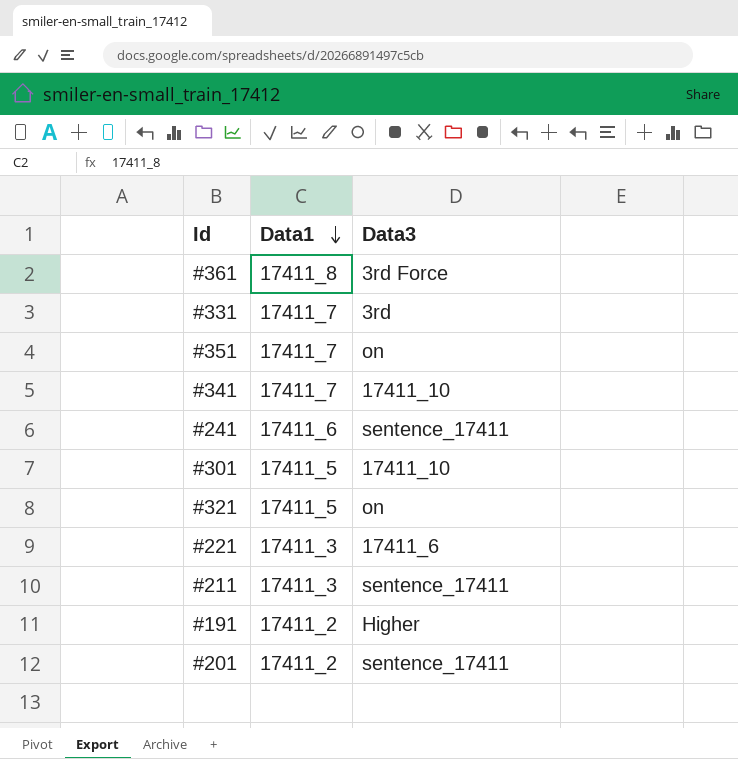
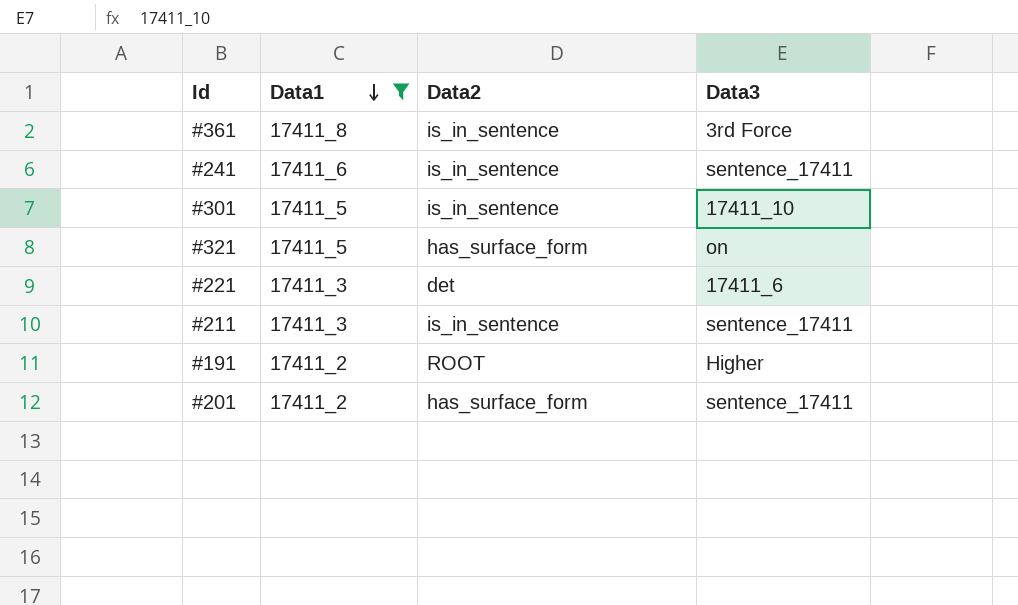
filter: none -> Data1 != 17411_7
column Data2 | position: none -> 3

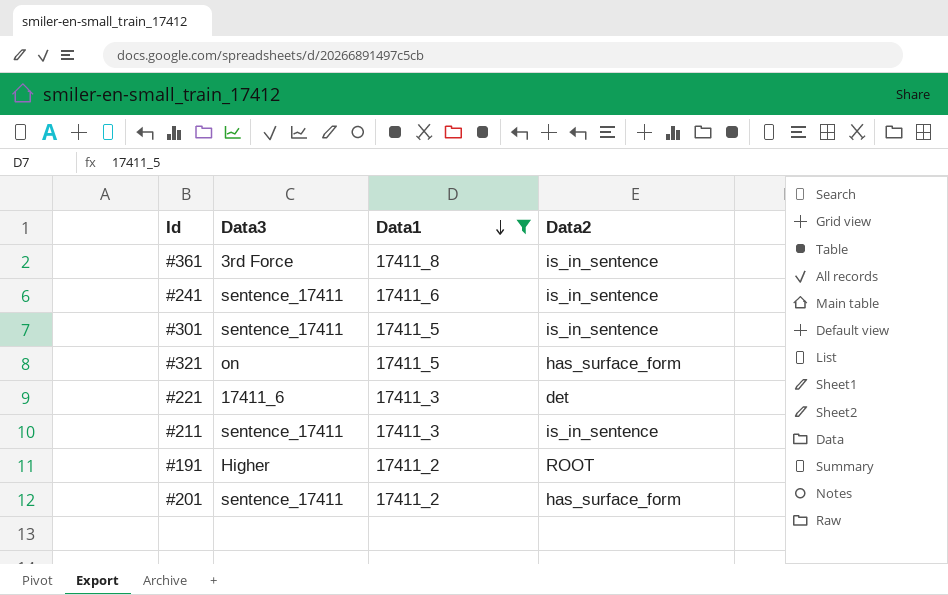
column Data3 | position: 4 -> 2
#301 | Data3: 17411_10 -> sentence_17411

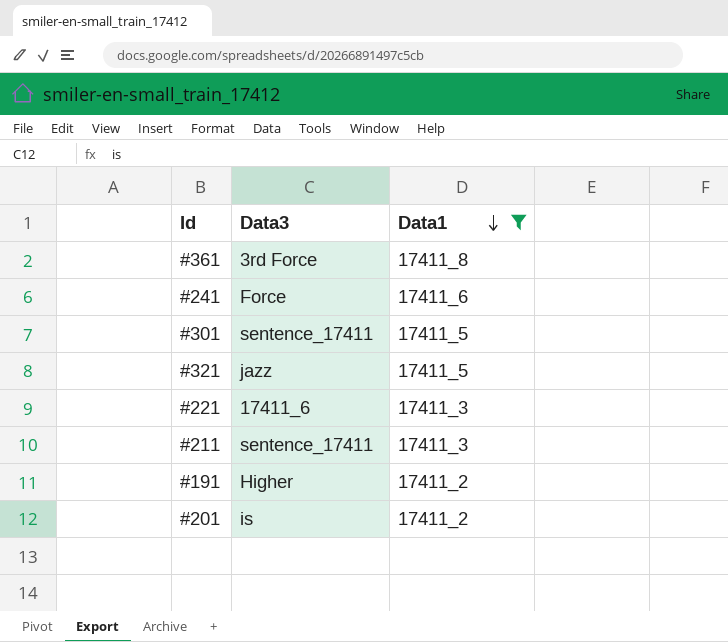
column Data2 | position: 4 -> none
#241 | Data3: sentence_17411 -> Force
#321 | Data3: on -> jazz
#201 | Data3: sentence_17411 -> is

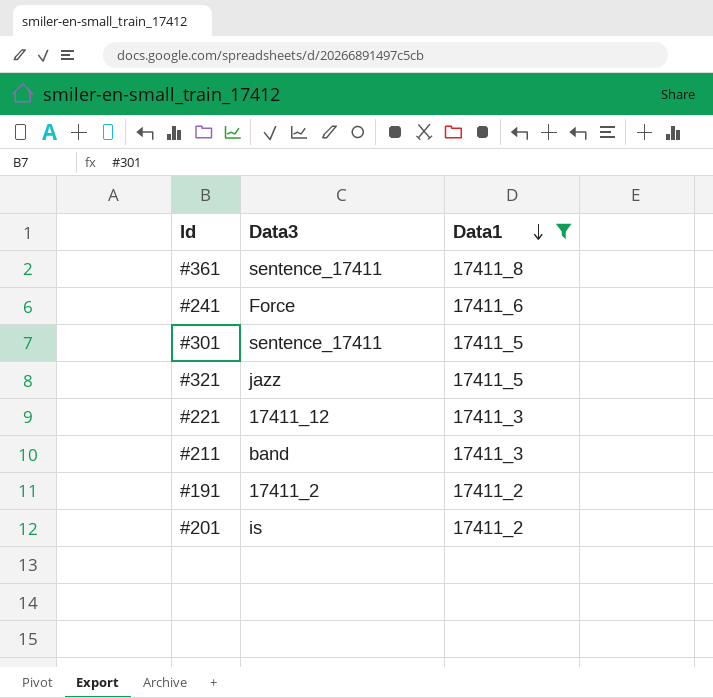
#361 | Data3: 3rd Force -> sentence_17411
#221 | Data3: 17411_6 -> 17411_12
#211 | Data3: sentence_17411 -> band
#191 | Data3: Higher -> 17411_2

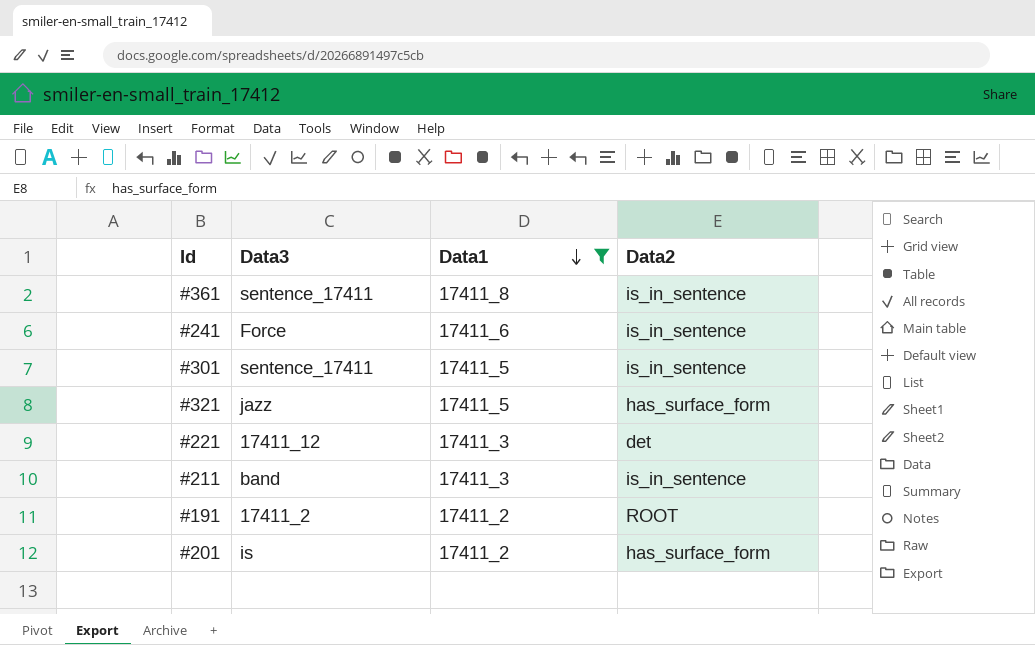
column Data2 | position: none -> 4

